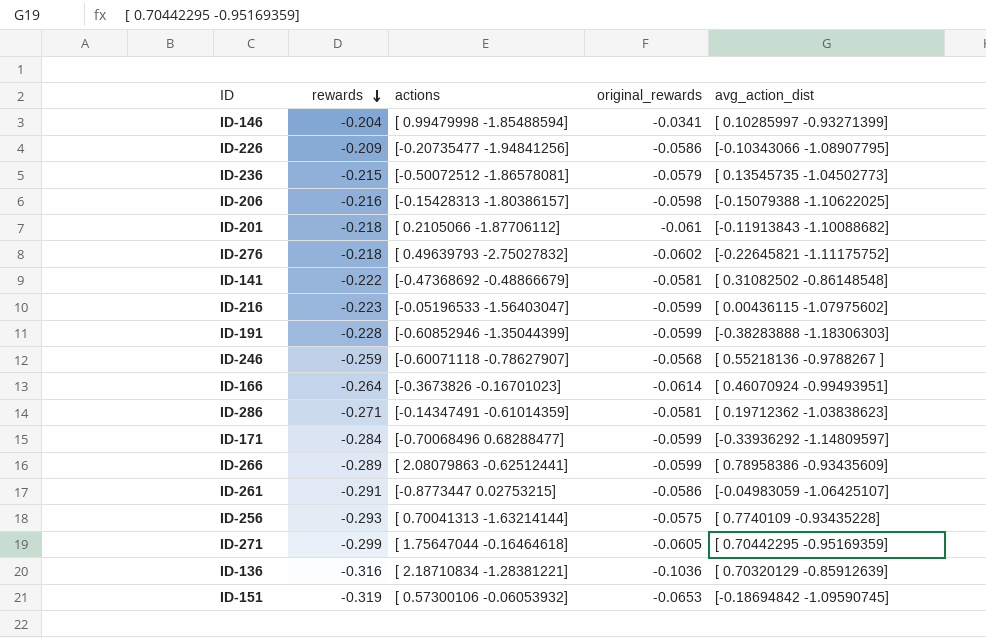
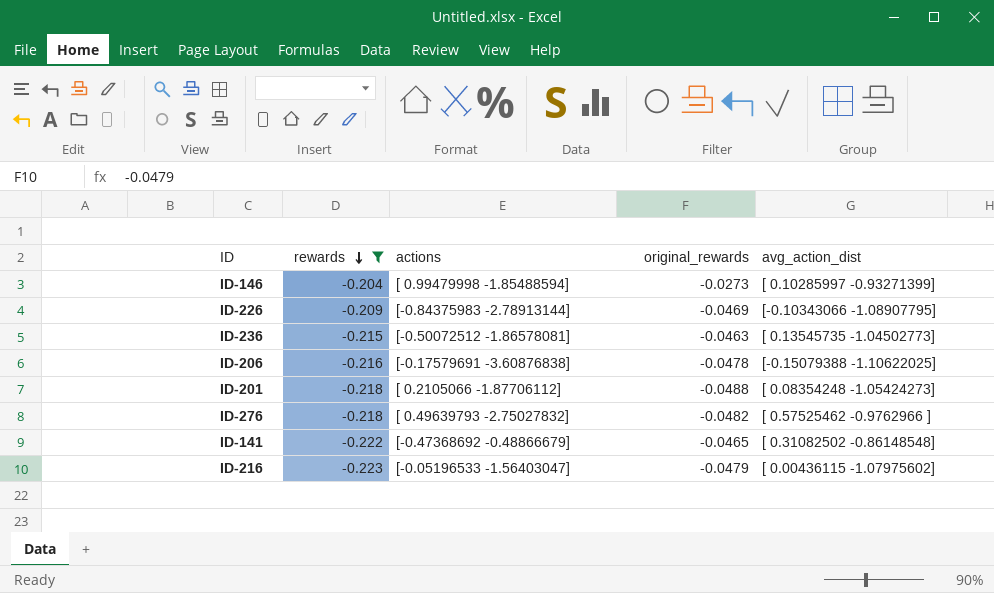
filter: none -> rewards >= -0.223
ID-146 | original_rewards: -0.0341 -> -0.0273
ID-226 | actions: [-0.20735477 -1.94841256] -> [-0.84375983 -2.78913144]
ID-226 | original_rewards: -0.0586 -> -0.0469
ID-236 | original_rewards: -0.0579 -> -0.0463
ID-206 | actions: [-0.15428313 -1.80386157] -> [-0.17579691 -3.60876838]
ID-206 | original_rewards: -0.0598 -> -0.0478
ID-201 | original_rewards: -0.061 -> -0.0488
ID-201 | avg_action_dist: [-0.11913843 -1.10088682] -> [ 0.08354248 -1.05424273]
ID-276 | original_rewards: -0.0602 -> -0.0482
ID-276 | avg_action_dist: [-0.22645821 -1.11175752] -> [ 0.57525462 -0.9762966 ]
ID-141 | original_rewards: -0.0581 -> -0.0465
ID-216 | original_rewards: -0.0599 -> -0.0479

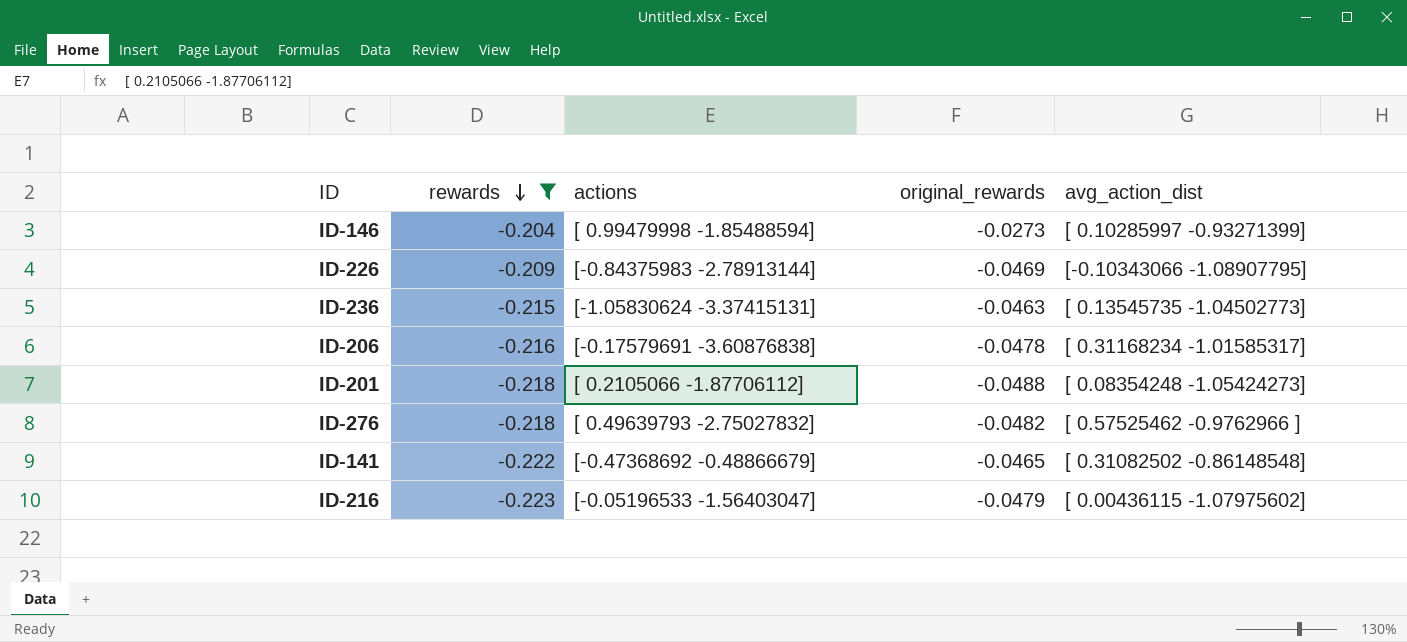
ID-236 | actions: [-0.50072512 -1.86578081] -> [-1.05830624 -3.37415131]
ID-206 | avg_action_dist: [-0.15079388 -1.10622025] -> [ 0.31168234 -1.01585317]

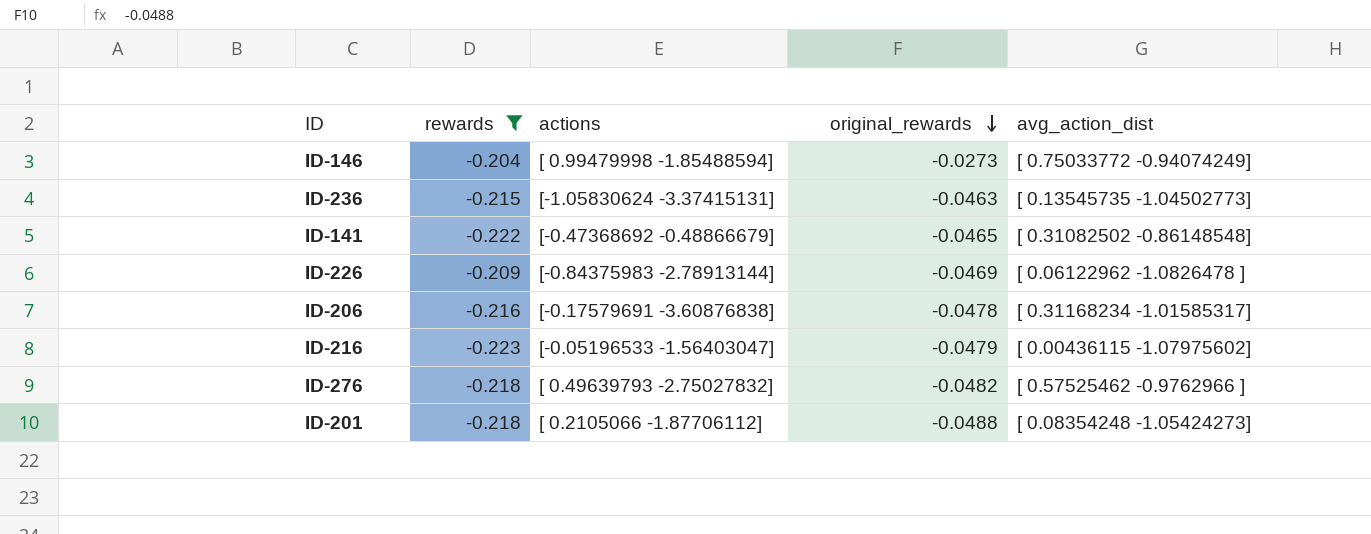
row order: rewards descending -> original_rewards descending
ID-146 | avg_action_dist: [ 0.10285997 -0.93271399] -> [ 0.75033772 -0.94074249]
ID-226 | avg_action_dist: [-0.10343066 -1.08907795] -> [ 0.06122962 -1.0826478 ]

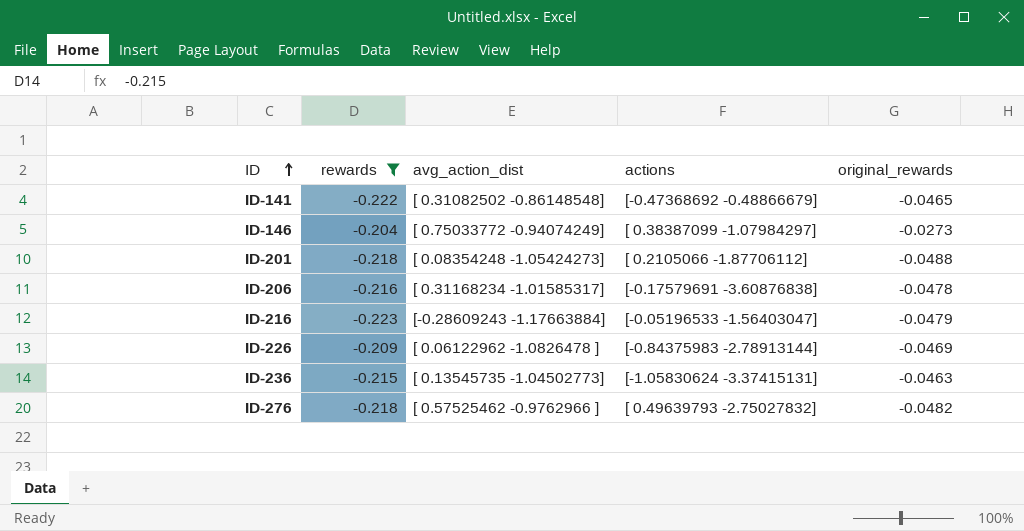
row order: original_rewards descending -> ID ascending
column avg_action_dist | position: 5 -> 3
ID-146 | actions: [ 0.99479998 -1.85488594] -> [ 0.38387099 -1.07984297]
ID-216 | avg_action_dist: [ 0.00436115 -1.07975602] -> [-0.28609243 -1.17663884]

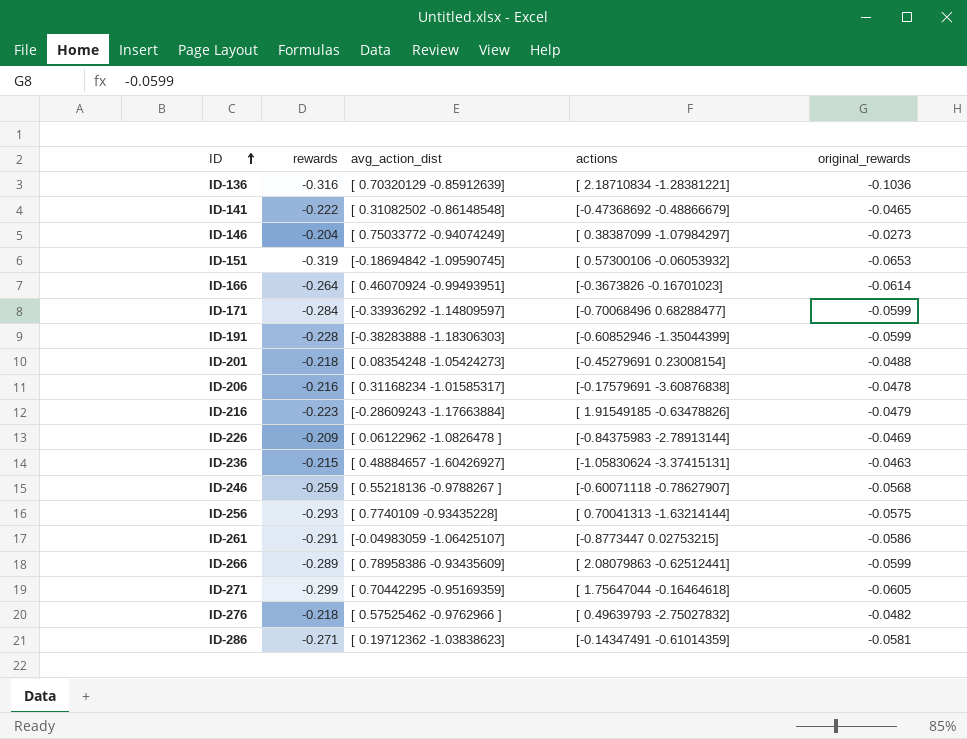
filter: rewards >= -0.223 -> none
ID-201 | actions: [ 0.2105066 -1.87706112] -> [-0.45279691 0.23008154]
ID-216 | actions: [-0.05196533 -1.56403047] -> [ 1.91549185 -0.63478826]
ID-236 | avg_action_dist: [ 0.13545735 -1.04502773] -> [ 0.48884657 -1.60426927]

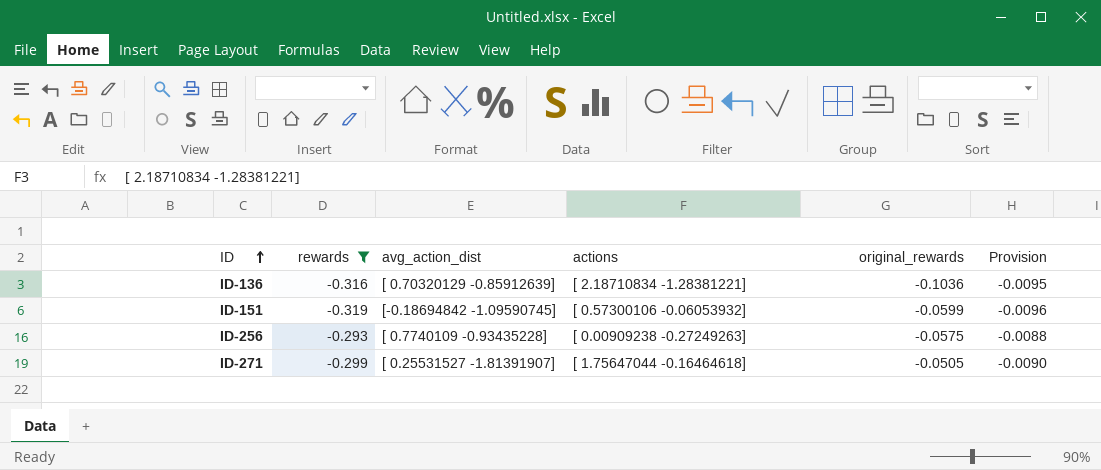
filter: none -> rewards <= -0.293
column Provision | formula: none -> [rewards] * 0.03
ID-151 | original_rewards: -0.0653 -> -0.0599
ID-256 | actions: [ 0.70041313 -1.63214144] -> [ 0.00909238 -0.27249263]
ID-271 | avg_action_dist: [ 0.70442295 -0.95169359] -> [ 0.25531527 -1.81391907]
ID-271 | original_rewards: -0.0605 -> -0.0505

